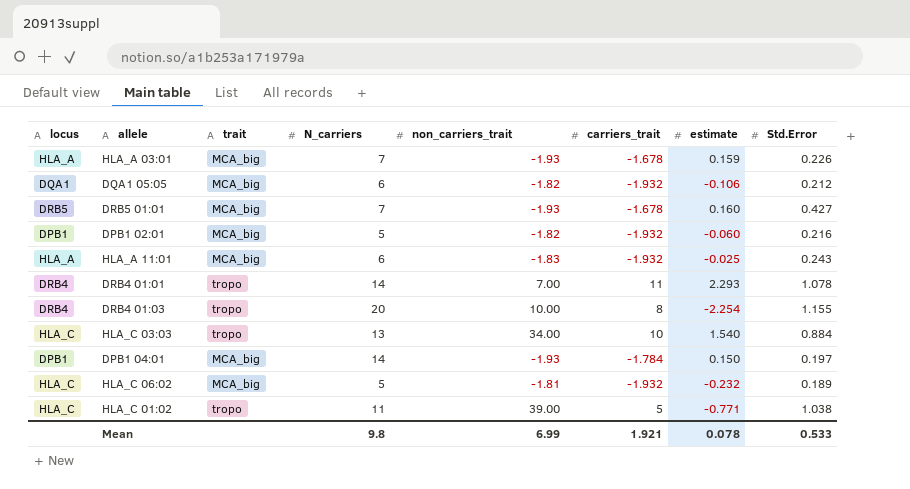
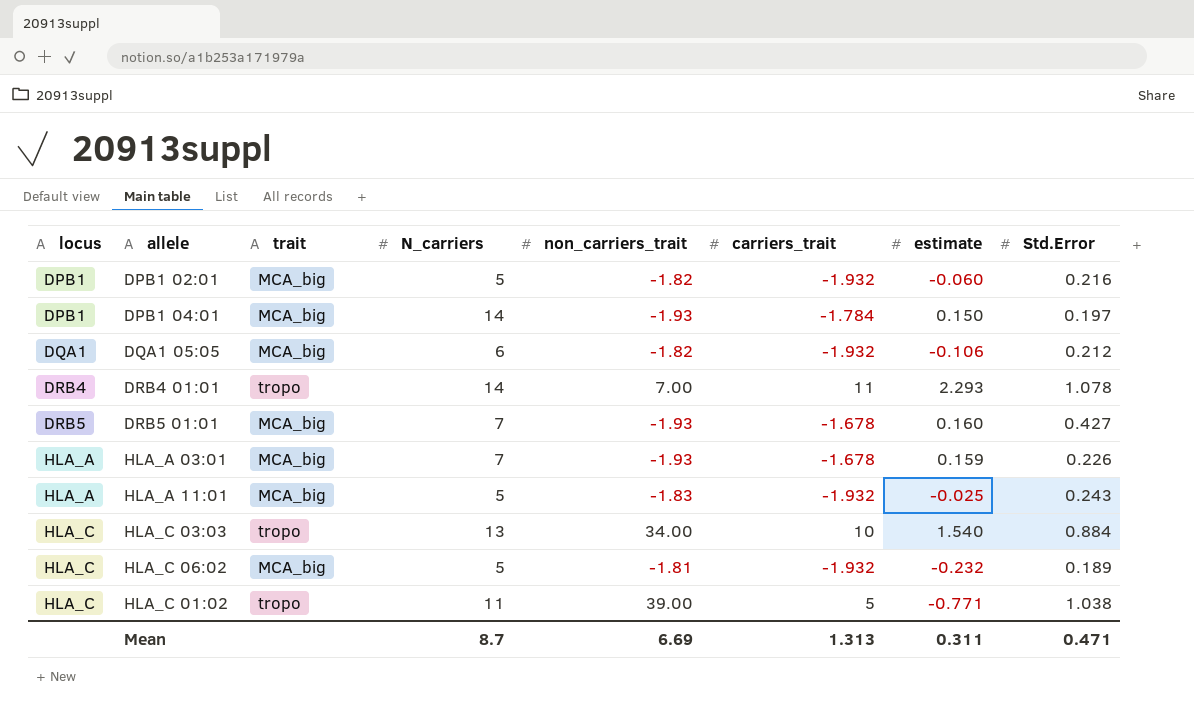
row order: none -> locus ascending
row DRB4 01:03: DRB4 | tropo | 20 | 10.00 | 8 | -2.254 | 1.155 -> none
HLA_A 11:01 | N_carriers: 6 -> 5
Mean | N_carriers: 9.8 -> 8.7
Mean | non_carriers_trait: 6.99 -> 6.69
Mean | carriers_trait: 1.921 -> 1.313
Mean | estimate: 0.078 -> 0.311
Mean | Std.Error: 0.533 -> 0.471

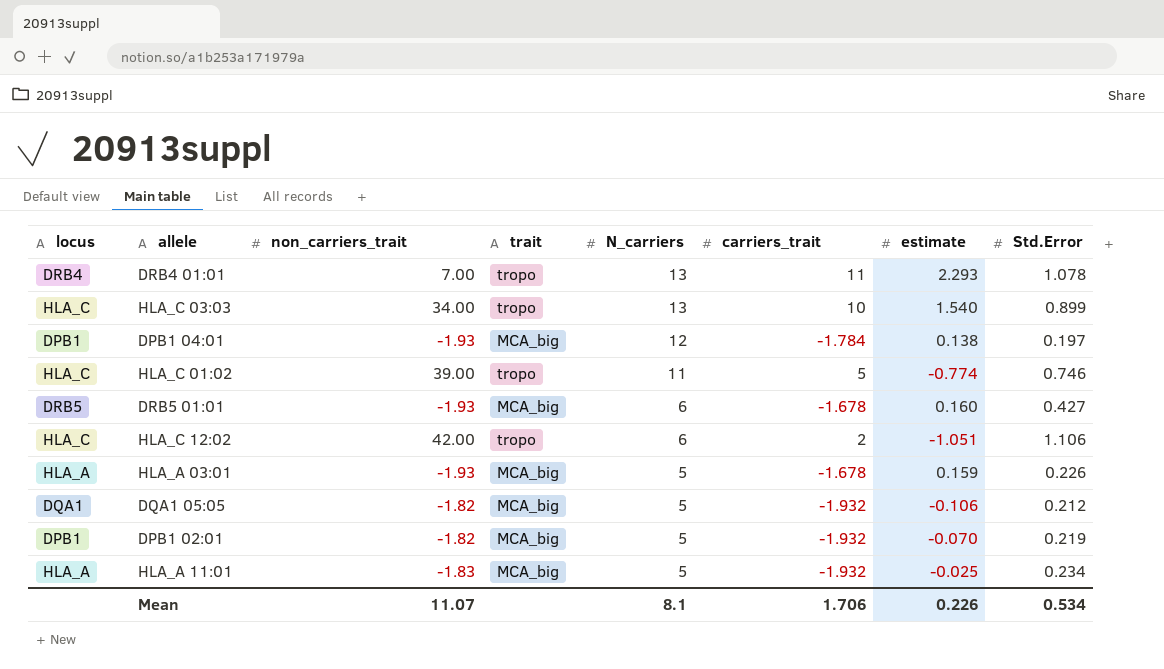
row order: locus ascending -> N_carriers descending
column non_carriers_trait | position: 5 -> 3
row HLA_C 06:02: HLA_C | MCA_big | 5 | -1.81 | -1.932 | -0.232 | 0.189 -> none
DRB4 01:01 | N_carriers: 14 -> 13
HLA_C 03:03 | Std.Error: 0.884 -> 0.899
DPB1 04:01 | N_carriers: 14 -> 12
DPB1 04:01 | estimate: 0.150 -> 0.138
HLA_C 01:02 | estimate: -0.771 -> -0.774
HLA_C 01:02 | Std.Error: 1.038 -> 0.746
DRB5 01:01 | N_carriers: 7 -> 6
row HLA_C 12:02: none -> HLA_C | 42.00 | tropo | 6 | 2 | -1.051 | 1.106
HLA_A 03:01 | N_carriers: 7 -> 5
DQA1 05:05 | N_carriers: 6 -> 5
DPB1 02:01 | estimate: -0.060 -> -0.070
DPB1 02:01 | Std.Error: 0.216 -> 0.219
HLA_A 11:01 | Std.Error: 0.243 -> 0.234
Mean | non_carriers_trait: 6.69 -> 11.07
Mean | N_carriers: 8.7 -> 8.1
Mean | carriers_trait: 1.313 -> 1.706
Mean | estimate: 0.311 -> 0.226
Mean | Std.Error: 0.471 -> 0.534

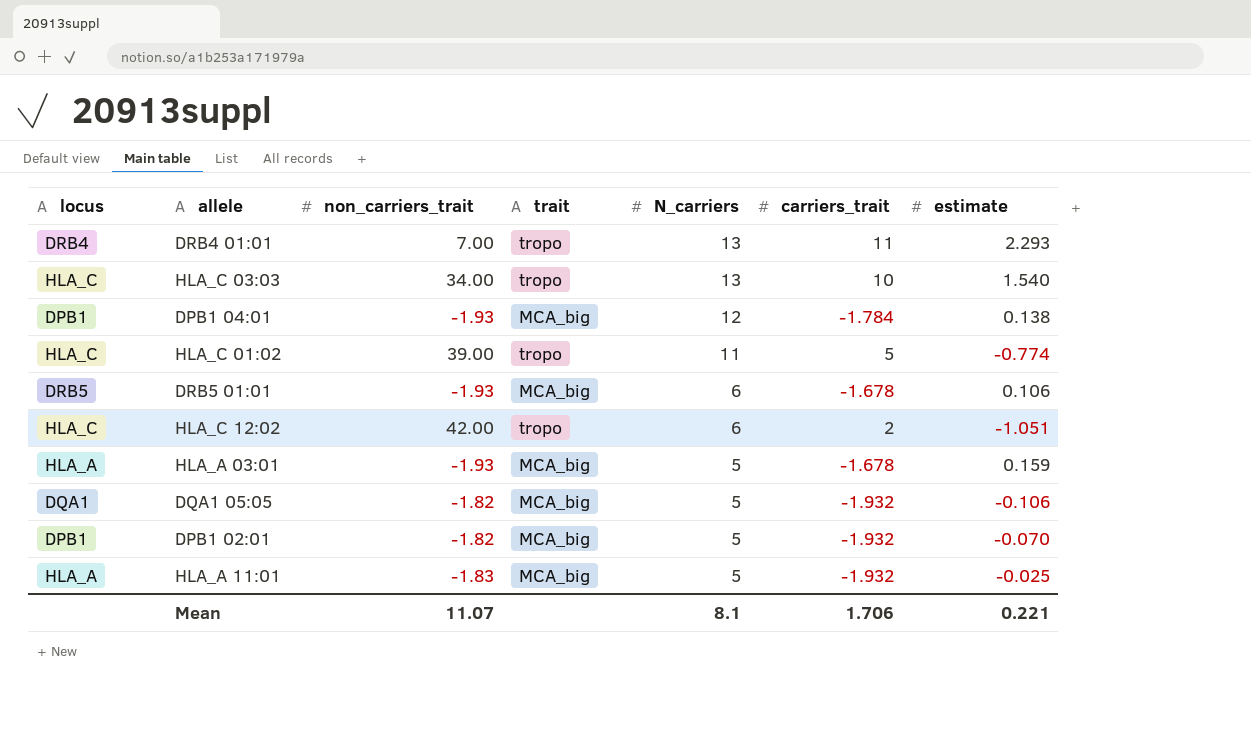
column Std.Error | position: 8 -> none
DRB5 01:01 | estimate: 0.160 -> 0.106
Mean | estimate: 0.226 -> 0.221

